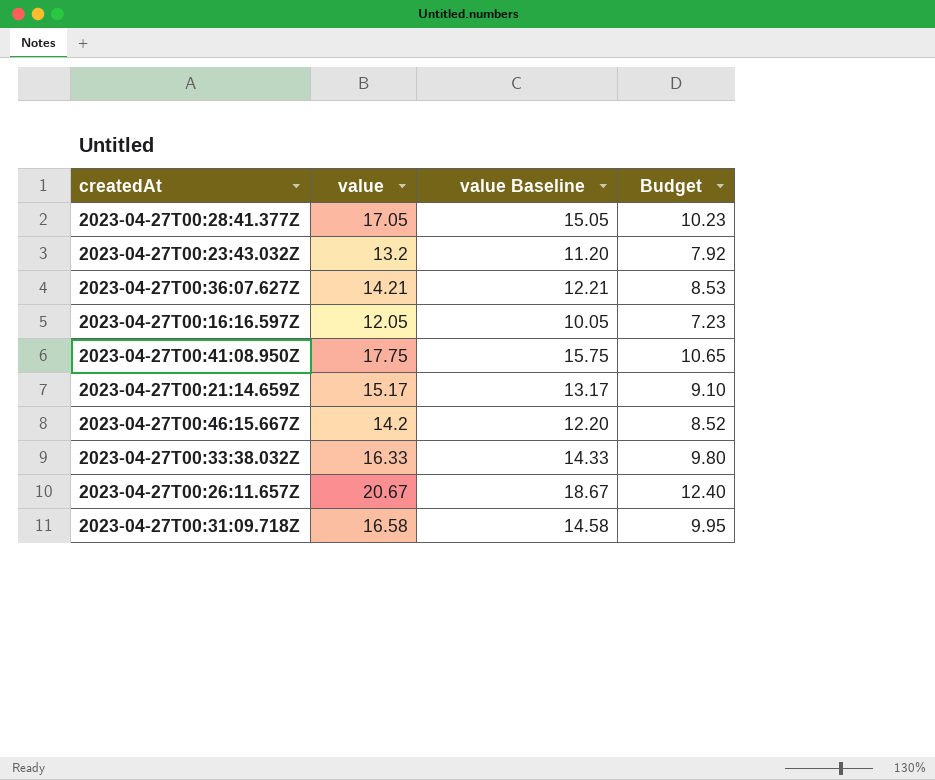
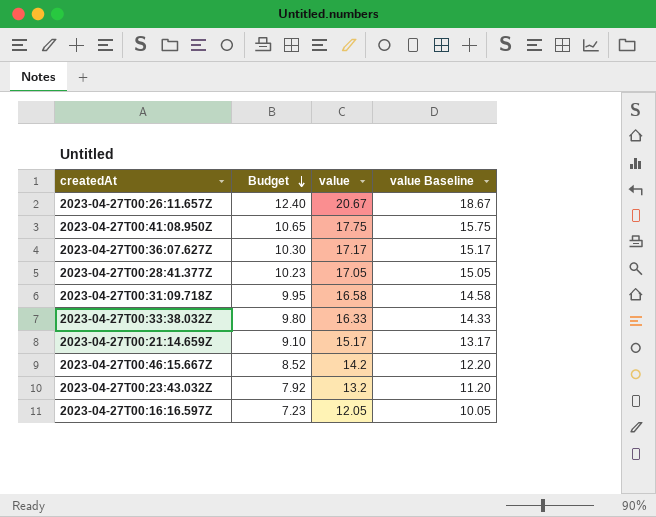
row order: none -> Budget descending
column Budget | position: 4 -> 2
2023-04-27T00:36:07.627Z | Budget: 8.53 -> 10.30
2023-04-27T00:36:07.627Z | value: 14.21 -> 17.17
2023-04-27T00:36:07.627Z | value Baseline: 12.21 -> 15.17

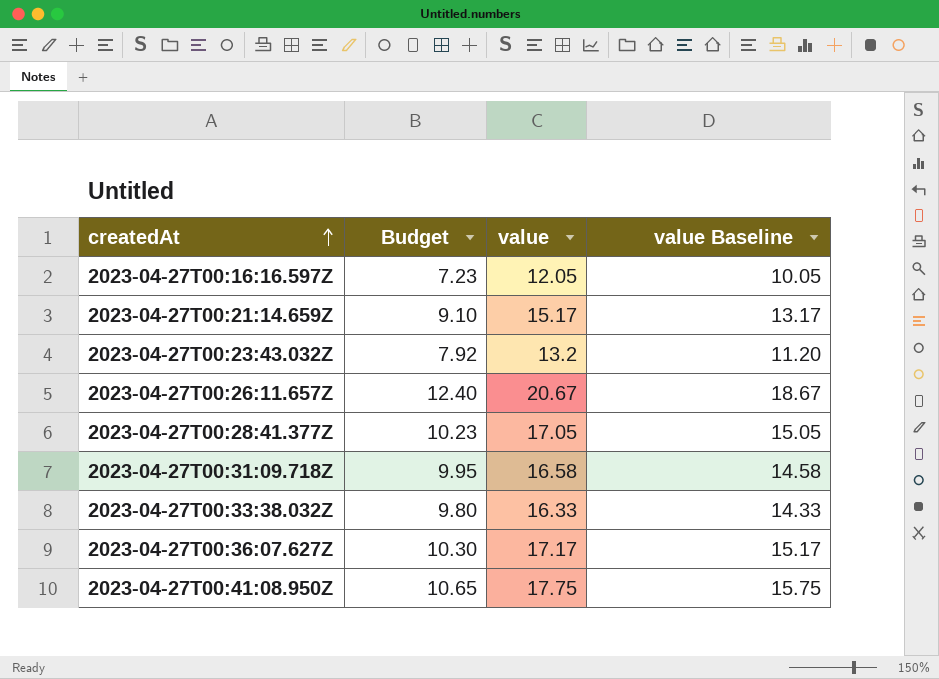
row order: Budget descending -> createdAt ascending
row 2023-04-27T00:46:15.667Z: 8.52 | 14.2 | 12.20 -> none

